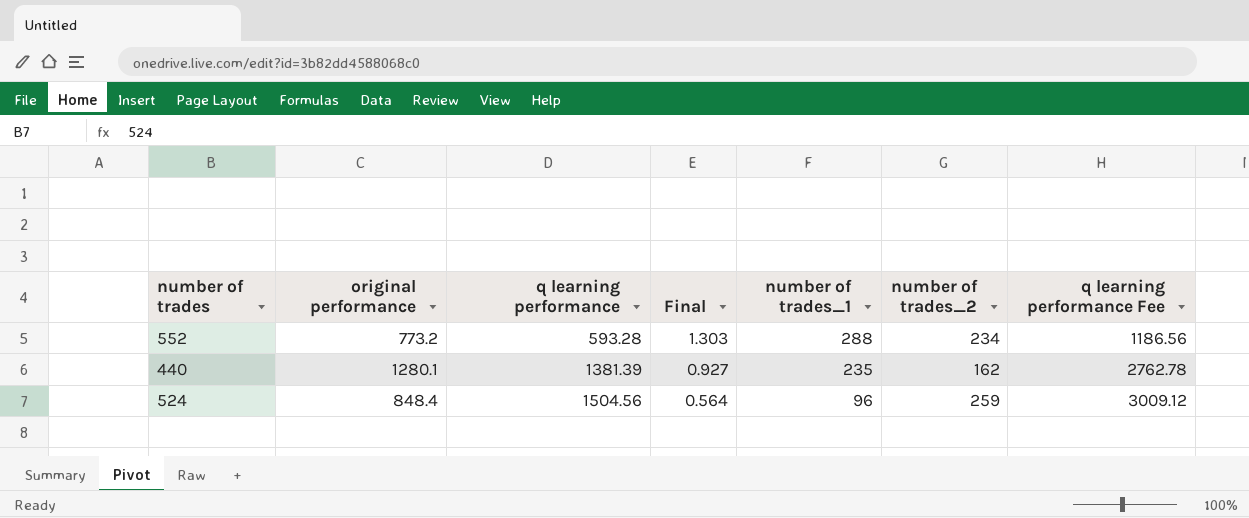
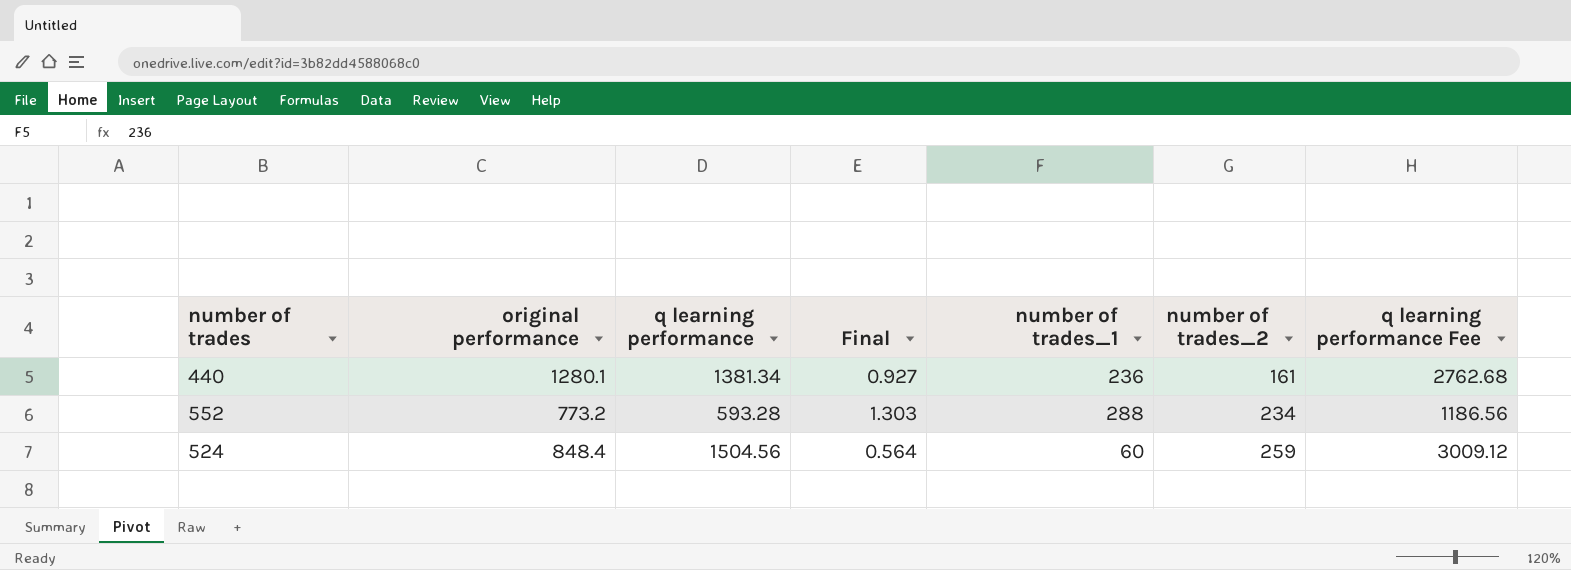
row order: q learning performance ascending -> number of trades_2 ascending
440 | q learning performance: 1381.39 -> 1381.34
440 | number of trades_1: 235 -> 236
440 | number of trades_2: 162 -> 161
440 | q learning performance Fee: 2762.78 -> 2762.68
524 | number of trades_1: 96 -> 60

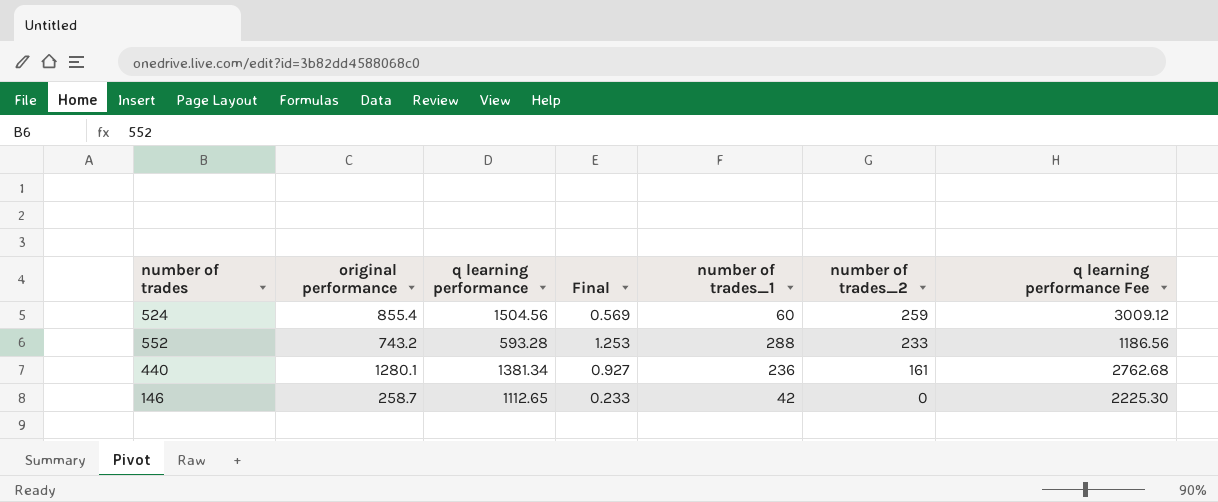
row order: number of trades_2 ascending -> number of trades_2 descending
524 | original performance: 848.4 -> 855.4
524 | Final: 0.564 -> 0.569
552 | original performance: 773.2 -> 743.2
552 | Final: 1.303 -> 1.253
552 | number of trades_2: 234 -> 233
row 146: none -> 258.7 | 1112.65 | 0.233 | 42 | 0 | 2225.30

